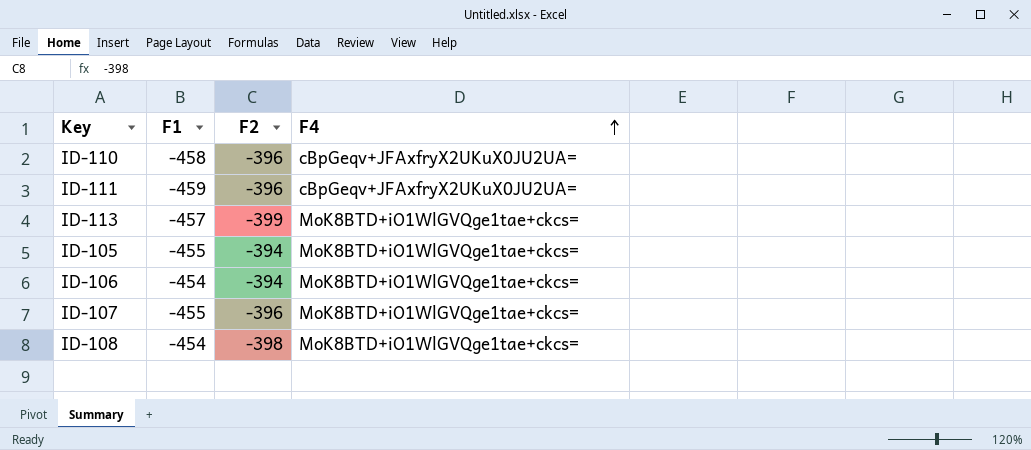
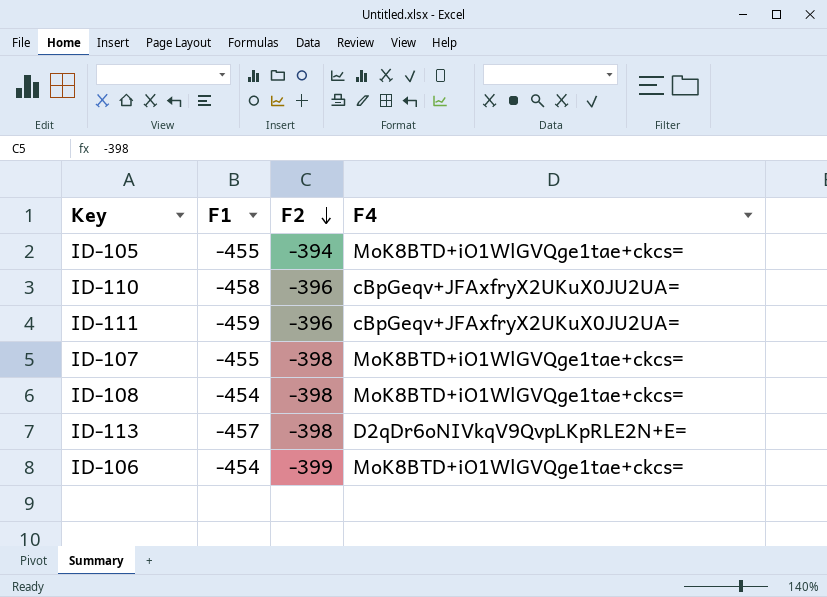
row order: F4 ascending -> F2 descending
ID-107 | F2: -396 -> -398
ID-113 | F2: -399 -> -398
ID-113 | F4: MoK8BTD+iO1WlGVQge1tae+ckcs= -> D2qDr6oNIVkqV9QvpLKpRLE2N+E=
ID-106 | F2: -394 -> -399

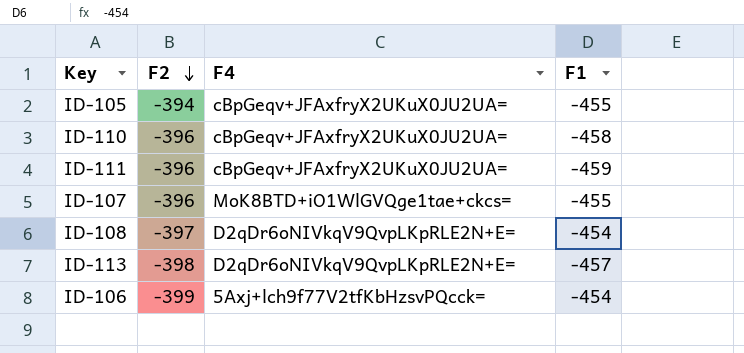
column F1 | position: 2 -> 4
ID-105 | F4: MoK8BTD+iO1WlGVQge1tae+ckcs= -> cBpGeqv+JFAxfryX2UKuX0JU2UA=
ID-107 | F2: -398 -> -396
ID-108 | F2: -398 -> -397
ID-108 | F4: MoK8BTD+iO1WlGVQge1tae+ckcs= -> D2qDr6oNIVkqV9QvpLKpRLE2N+E=
ID-106 | F4: MoK8BTD+iO1WlGVQge1tae+ckcs= -> 5Axj+lch9f77V2tfKbHzsvPQcck=

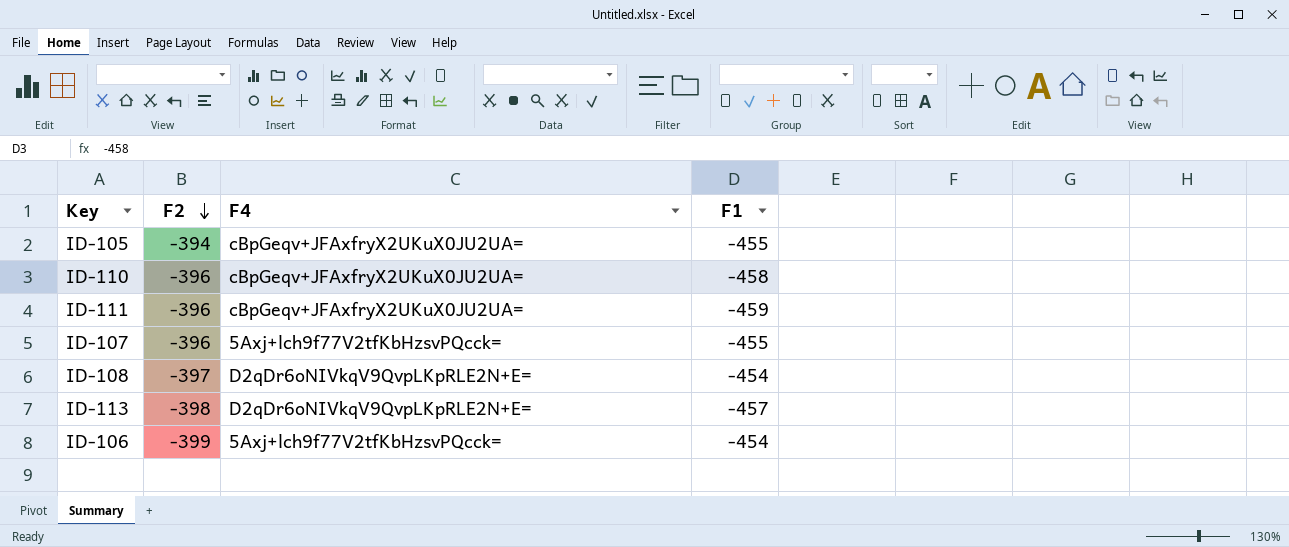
ID-107 | F4: MoK8BTD+iO1WlGVQge1tae+ckcs= -> 5Axj+lch9f77V2tfKbHzsvPQcck=

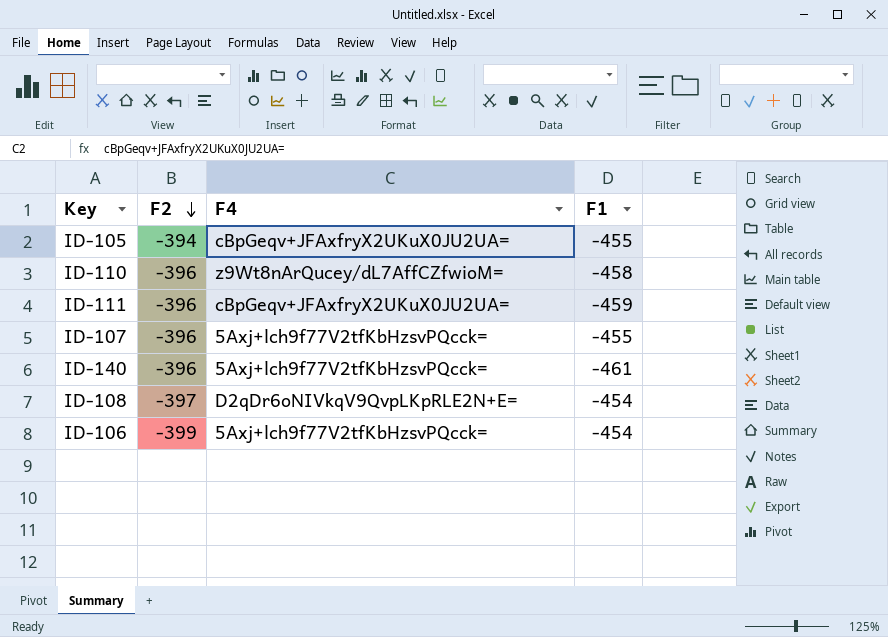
row ID-113: -398 | D2qDr6oNIVkqV9QvpLKpRLE2N+E= | -457 -> none
ID-110 | F4: cBpGeqv+JFAxfryX2UKuX0JU2UA= -> z9Wt8nArQucey/dL7AffCZfwioM=
row ID-140: none -> -396 | 5Axj+lch9f77V2tfKbHzsvPQcck= | -461

